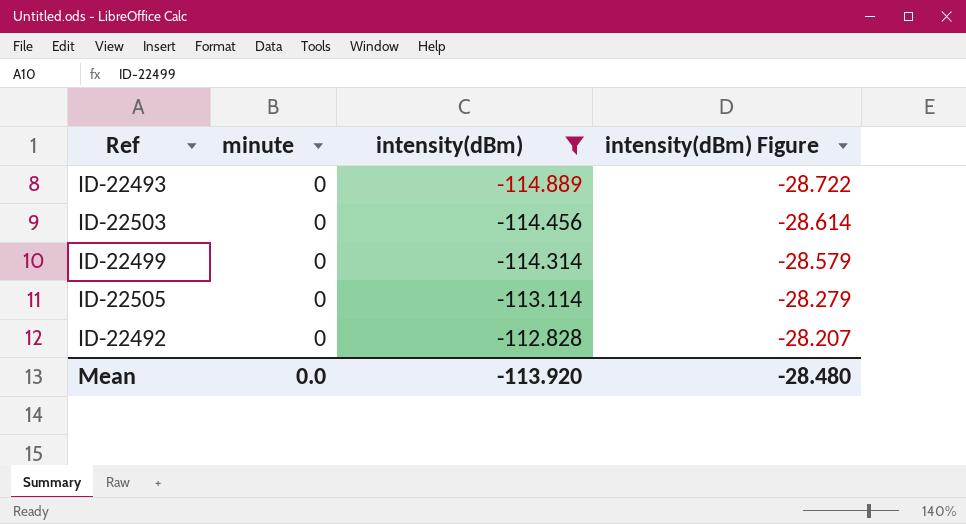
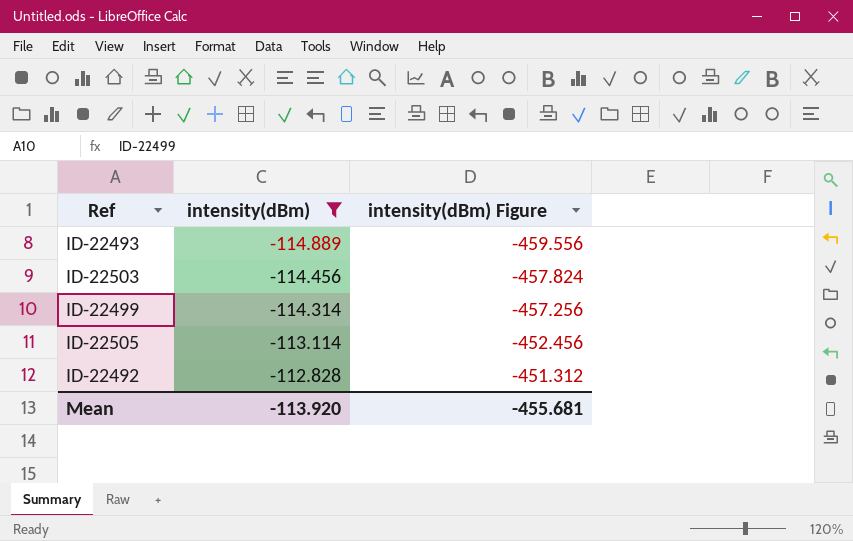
column minute | position: 2 -> none
column intensity(dBm) Figure | formula: [intensity(dBm)] * 0.25 -> [intensity(dBm)] * 4
Mean | intensity(dBm) Figure: -28.480 -> -455.681

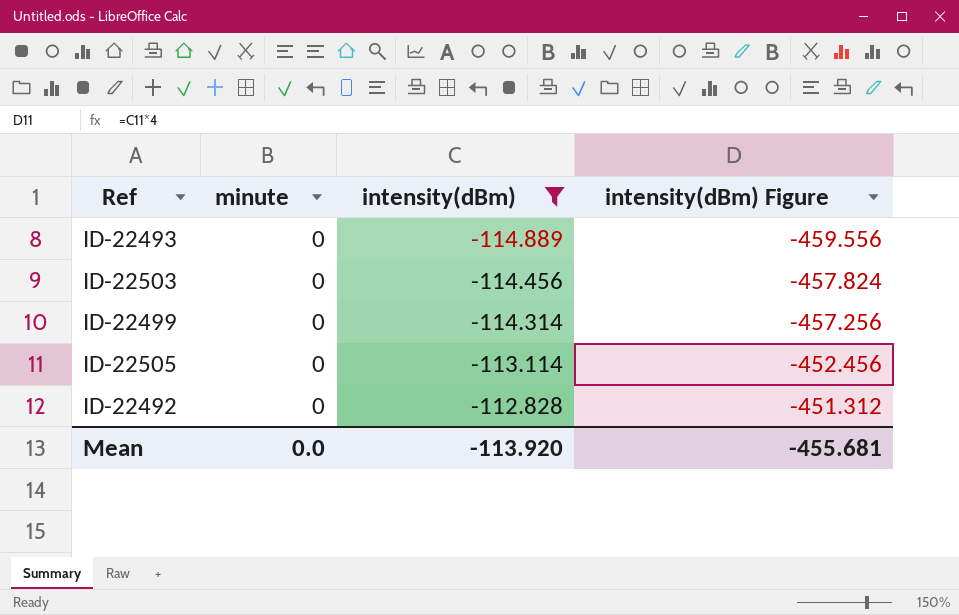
column minute | position: none -> 2

